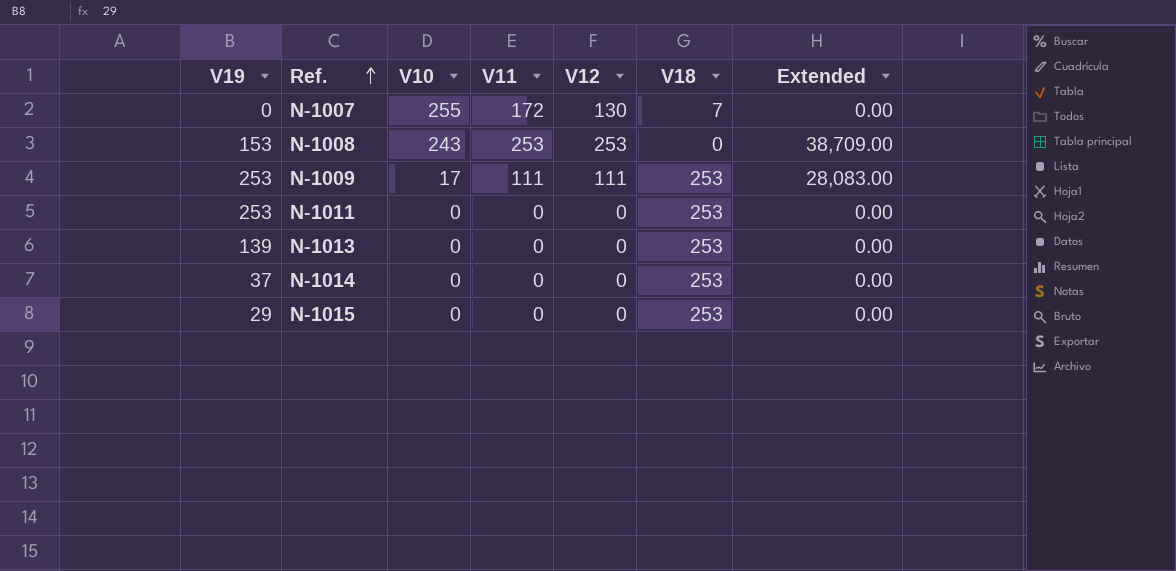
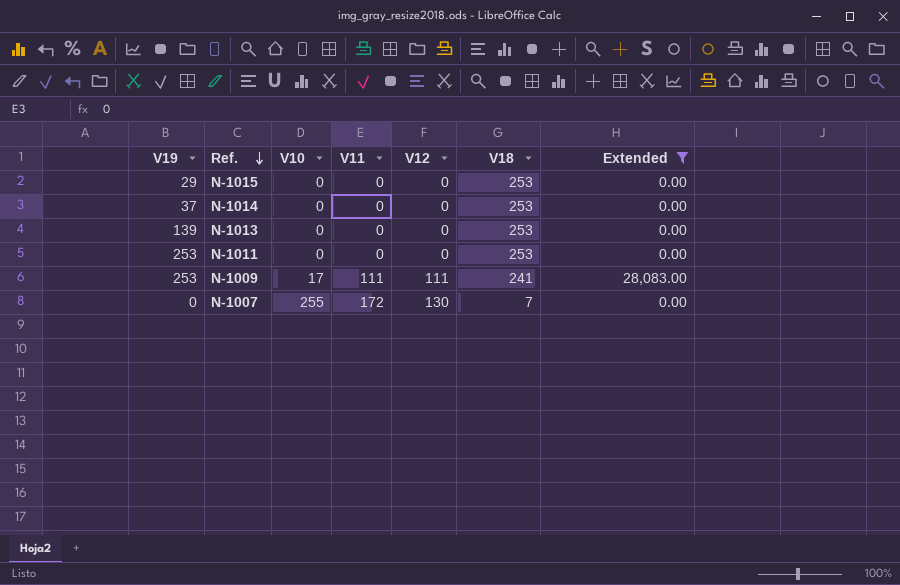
filter: none -> Extended != 38,709.00
row order: Ref. ascending -> Ref. descending
N-1009 | V18: 253 -> 241

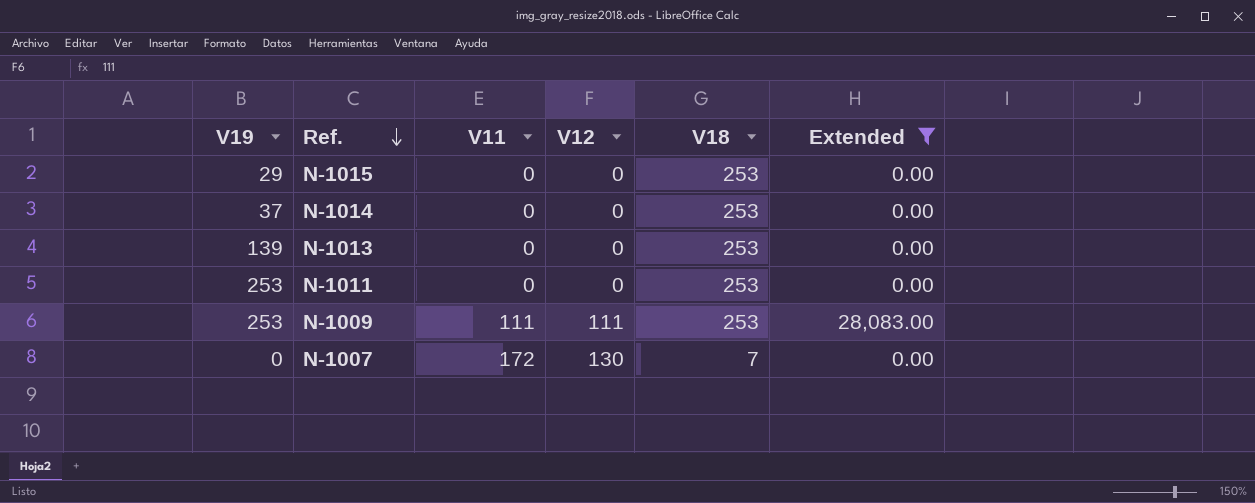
column V10 | position: 3 -> none
N-1009 | V18: 241 -> 253

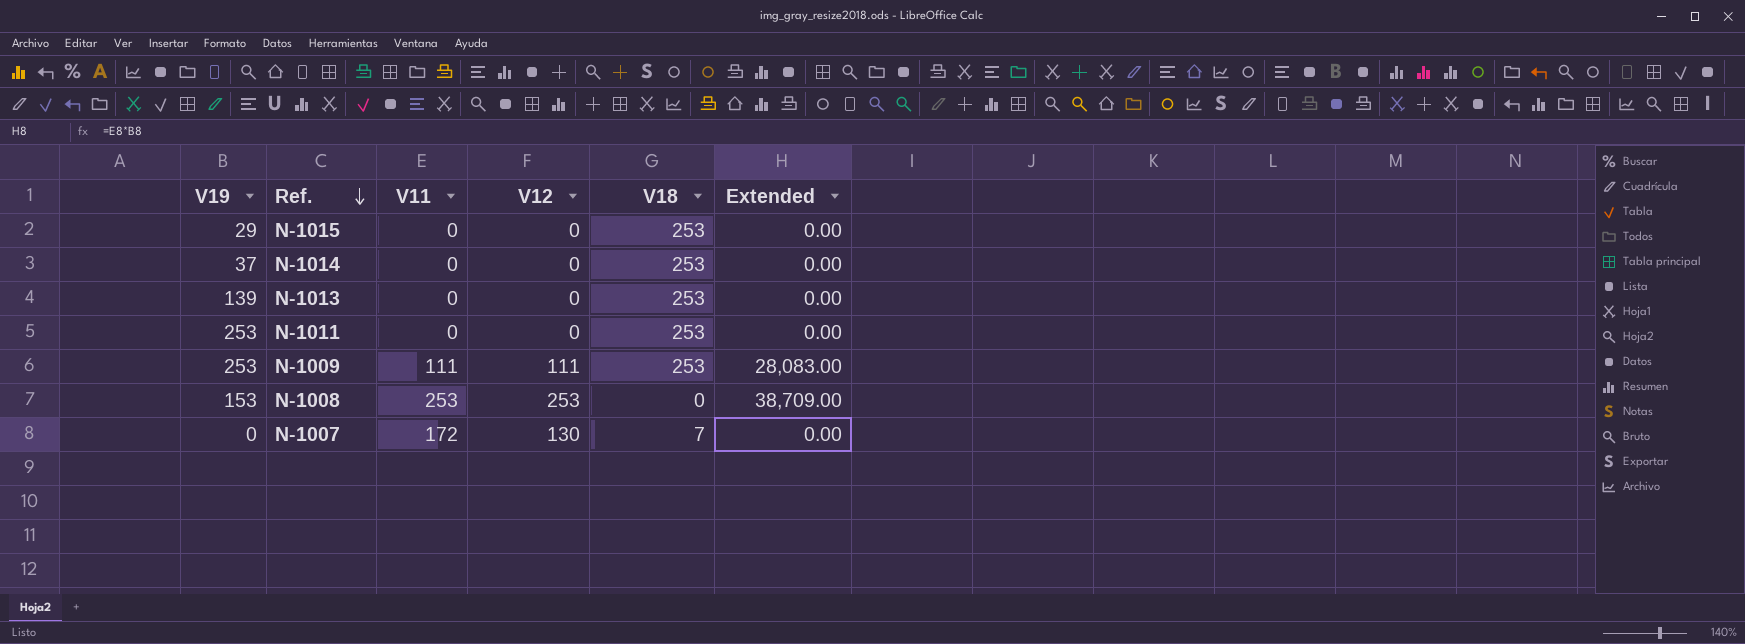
filter: Extended != 38,709.00 -> none

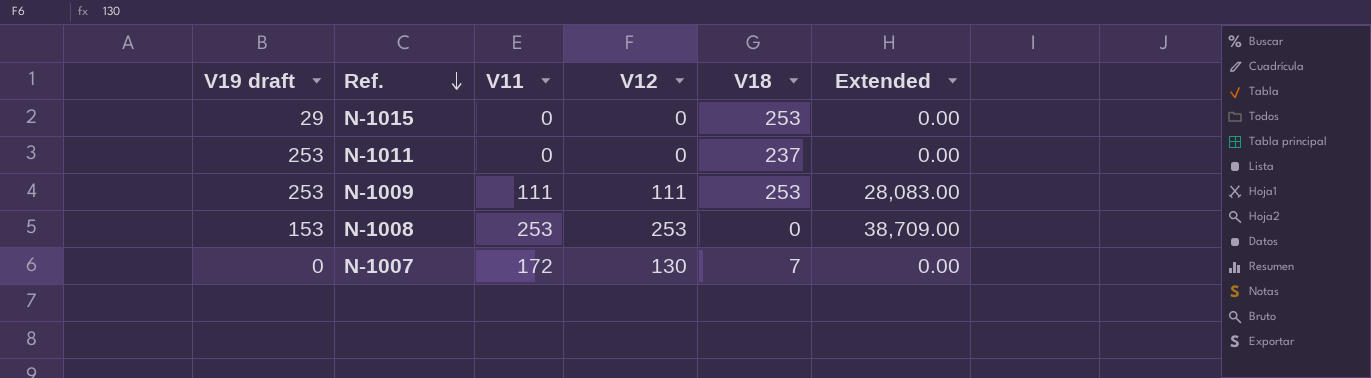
column name: V19 -> V19 draft
row N-1014: 37 | 0 | 0 | 253 | 0.00 -> none
row N-1013: 139 | 0 | 0 | 253 | 0.00 -> none
N-1011 | V18: 253 -> 237

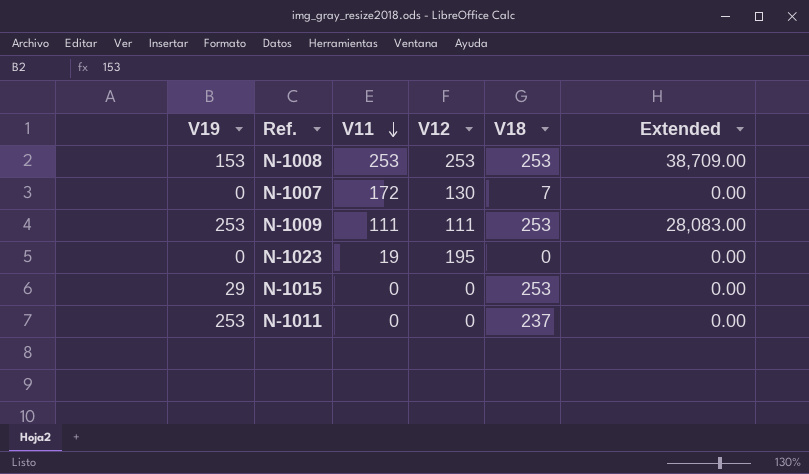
row order: Ref. descending -> V11 descending
column name: V19 draft -> V19
N-1008 | V18: 0 -> 253
row N-1023: none -> 0 | 19 | 195 | 0 | 0.00

